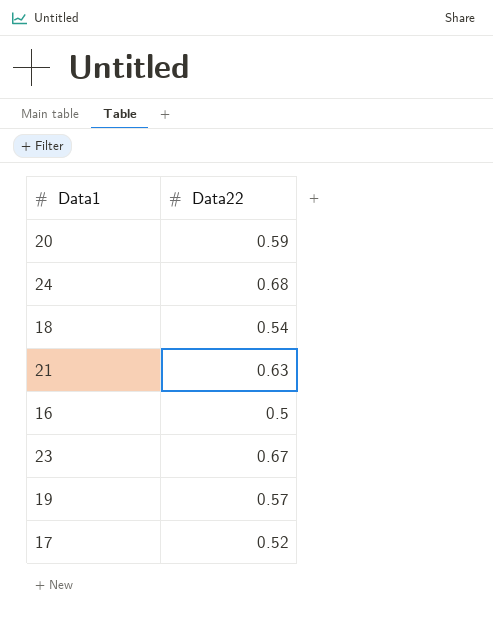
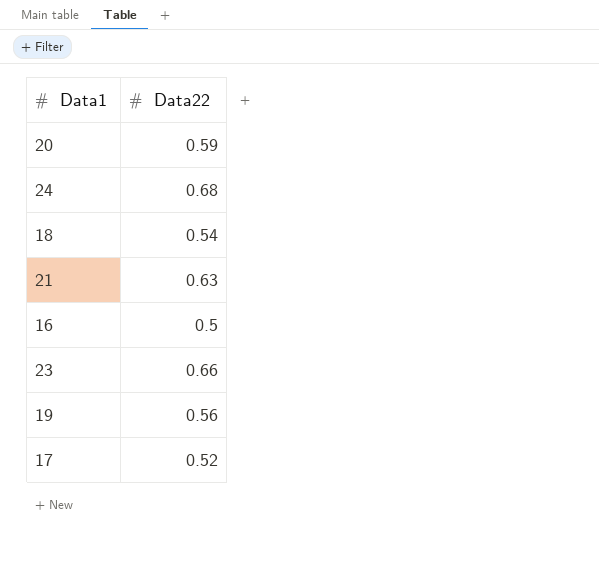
23 | Data22: 0.67 -> 0.66
19 | Data22: 0.57 -> 0.56

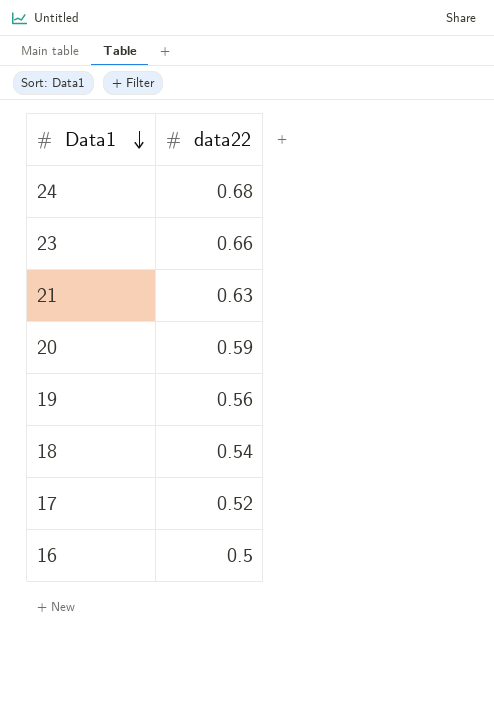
row order: none -> Data1 descending
column name: Data22 -> data22

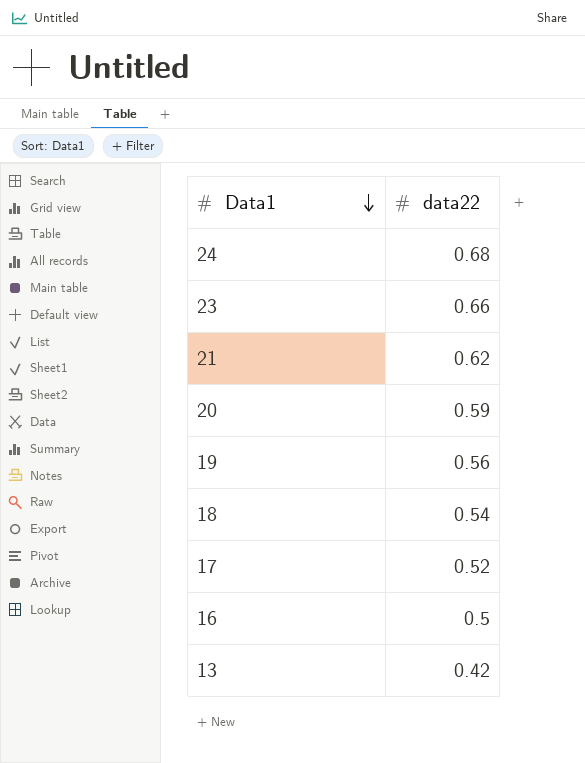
21 | data22: 0.63 -> 0.62
row 13: none -> 0.42

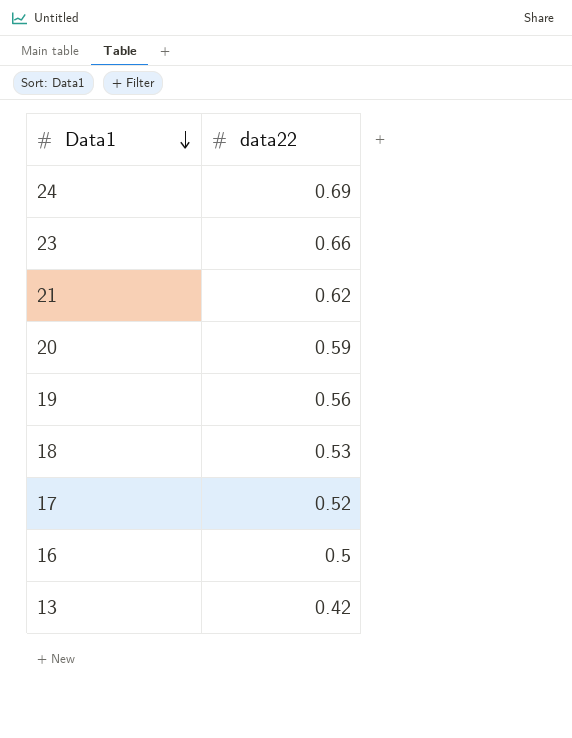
24 | data22: 0.68 -> 0.69
18 | data22: 0.54 -> 0.53

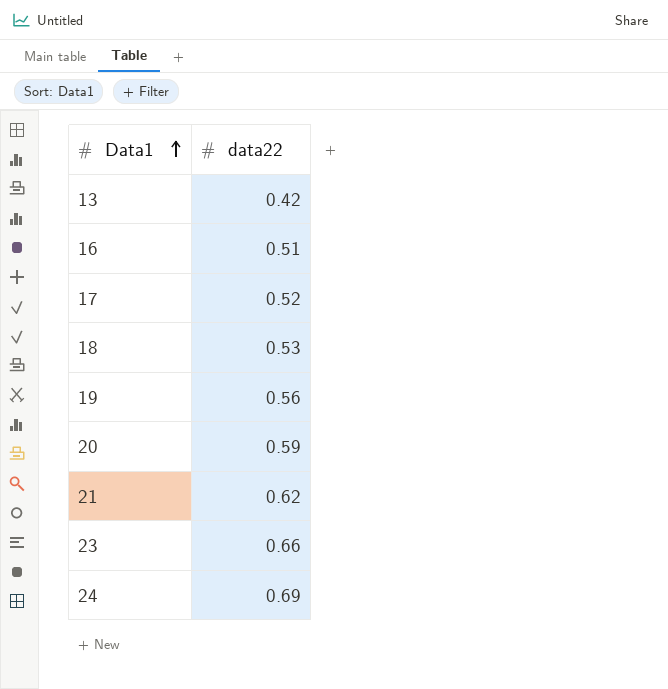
row order: Data1 descending -> Data1 ascending
16 | data22: 0.5 -> 0.51

